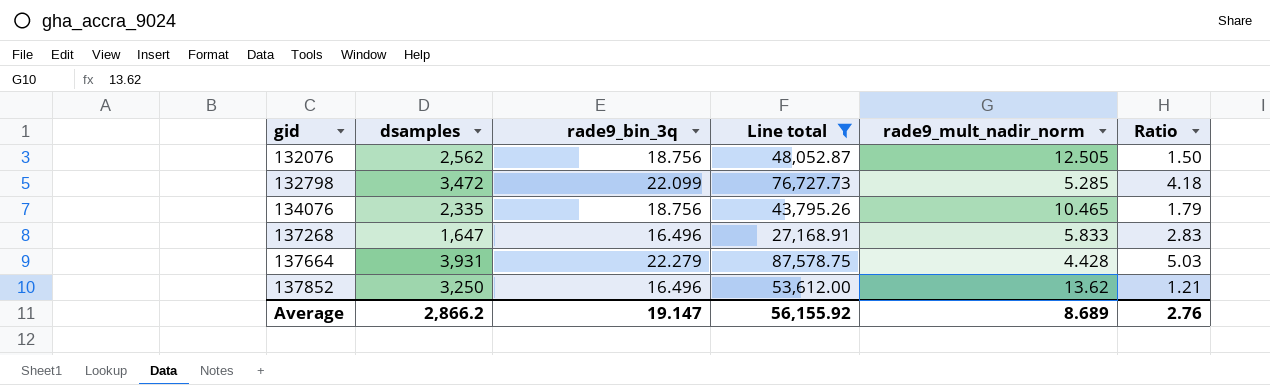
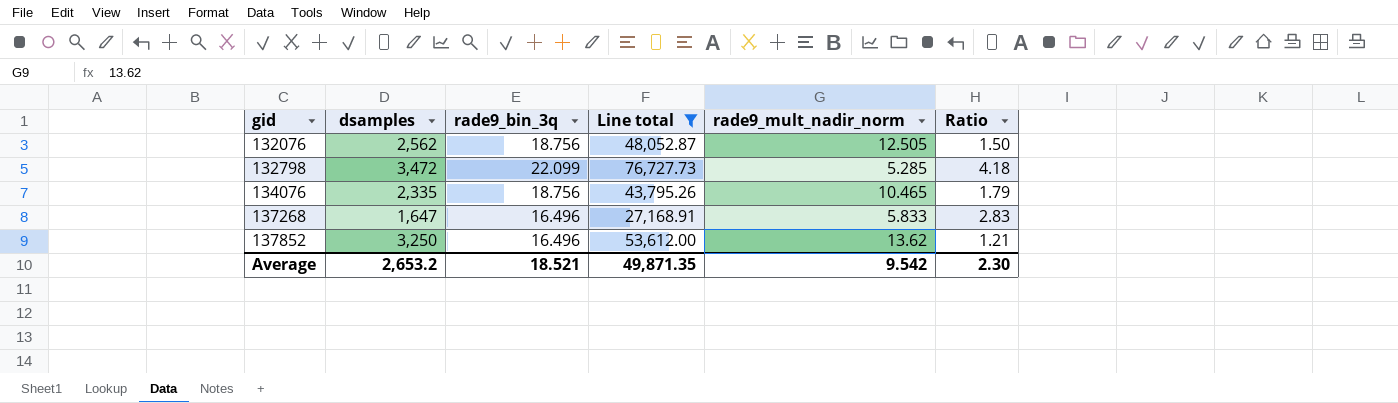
row 137664: 3,931 | 22.279 | 87,578.75 | 4.428 | 5.03 -> none
Average | dsamples: 2,866.2 -> 2,653.2
Average | rade9_bin_3q: 19.147 -> 18.521
Average | Line total: 56,155.92 -> 49,871.35
Average | rade9_mult_nadir_norm: 8.689 -> 9.542
Average | Ratio: 2.76 -> 2.30

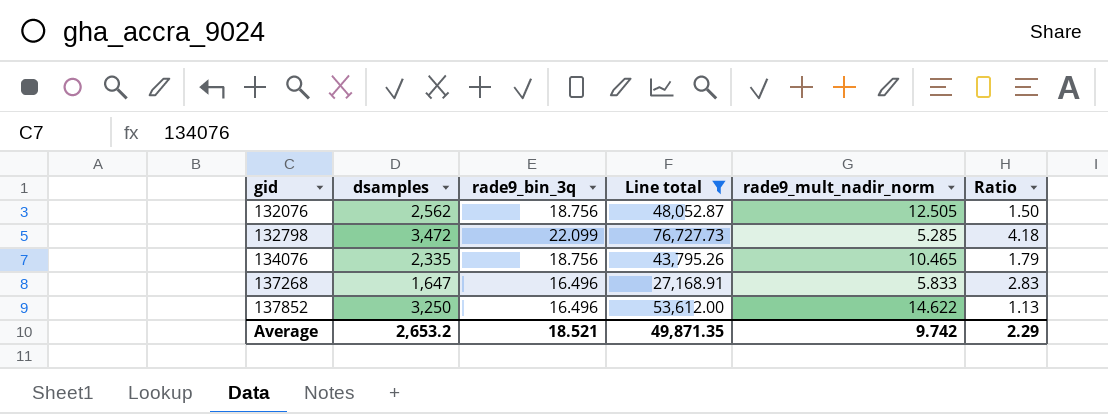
137852 | rade9_mult_nadir_norm: 13.62 -> 14.622
137852 | Ratio: 1.21 -> 1.13
Average | rade9_mult_nadir_norm: 9.542 -> 9.742
Average | Ratio: 2.30 -> 2.29

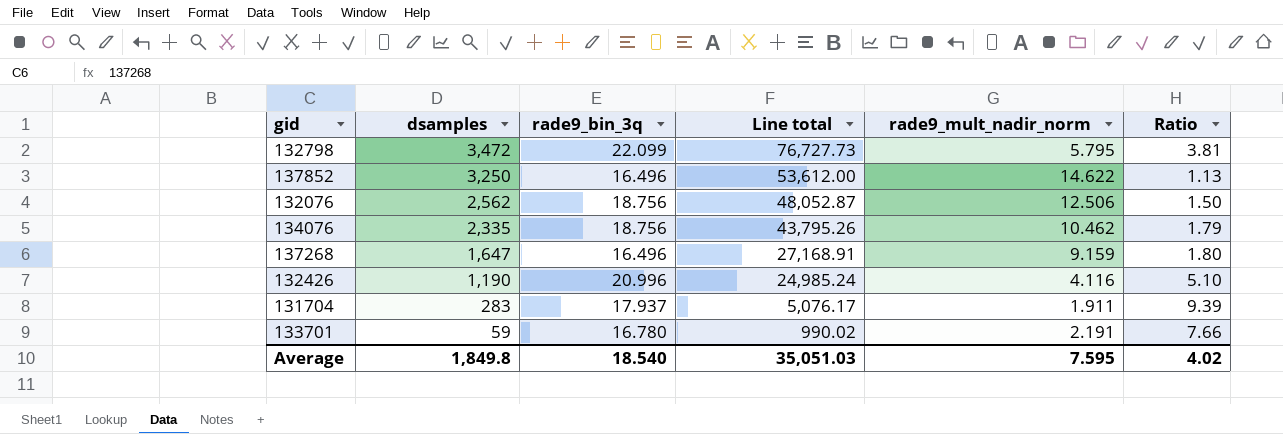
filter: Line total >= 27,168.91 -> none
row order: gid ascending -> dsamples descending
132798 | rade9_mult_nadir_norm: 5.285 -> 5.795
132798 | Ratio: 4.18 -> 3.81
132076 | rade9_mult_nadir_norm: 12.505 -> 12.506
134076 | rade9_mult_nadir_norm: 10.465 -> 10.462
137268 | rade9_mult_nadir_norm: 5.833 -> 9.159
137268 | Ratio: 2.83 -> 1.80
Average | dsamples: 2,653.2 -> 1,849.8
Average | rade9_bin_3q: 18.521 -> 18.540
Average | Line total: 49,871.35 -> 35,051.03
Average | rade9_mult_nadir_norm: 9.742 -> 7.595
Average | Ratio: 2.29 -> 4.02

